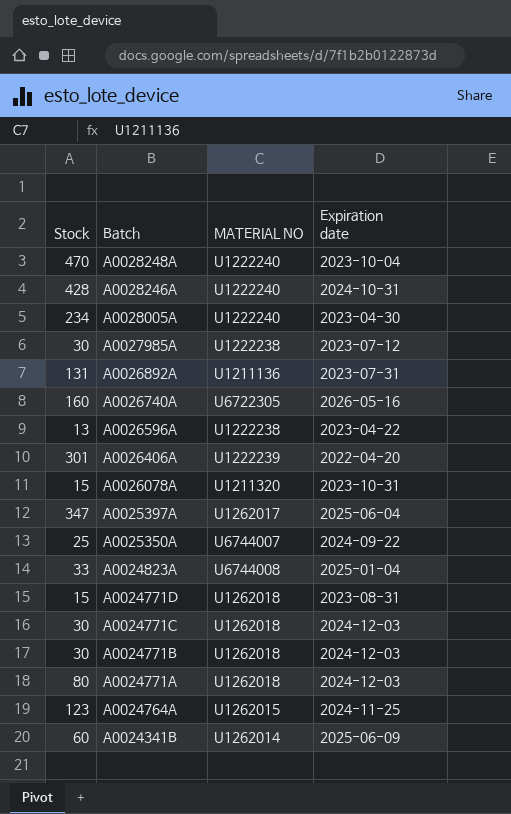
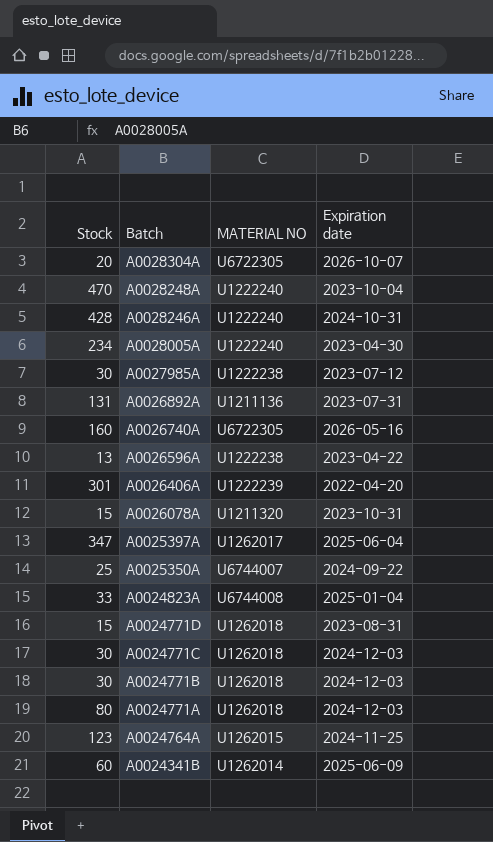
row A0028304A: none -> 20 | U6722305 | 2026-10-07

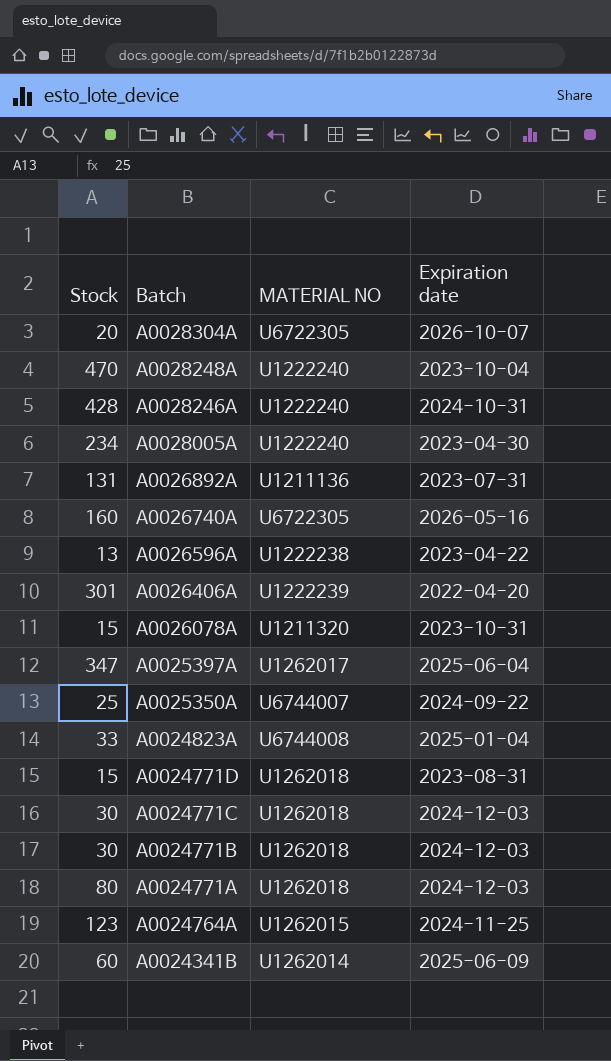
row A0027985A: 30 | U1222238 | 2023-07-12 -> none

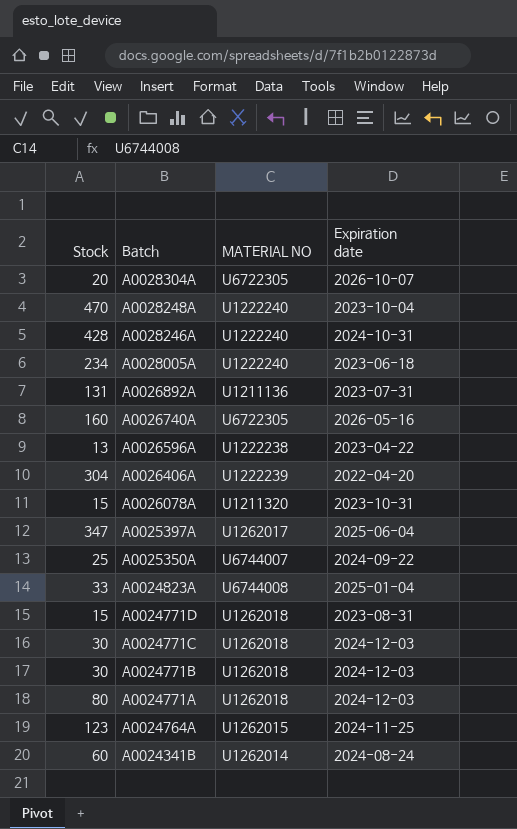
A0028005A | Expiration date: 2023-04-30 -> 2023-06-18
A0026406A | Stock: 301 -> 304
A0024341B | Expiration date: 2025-06-09 -> 2024-08-24

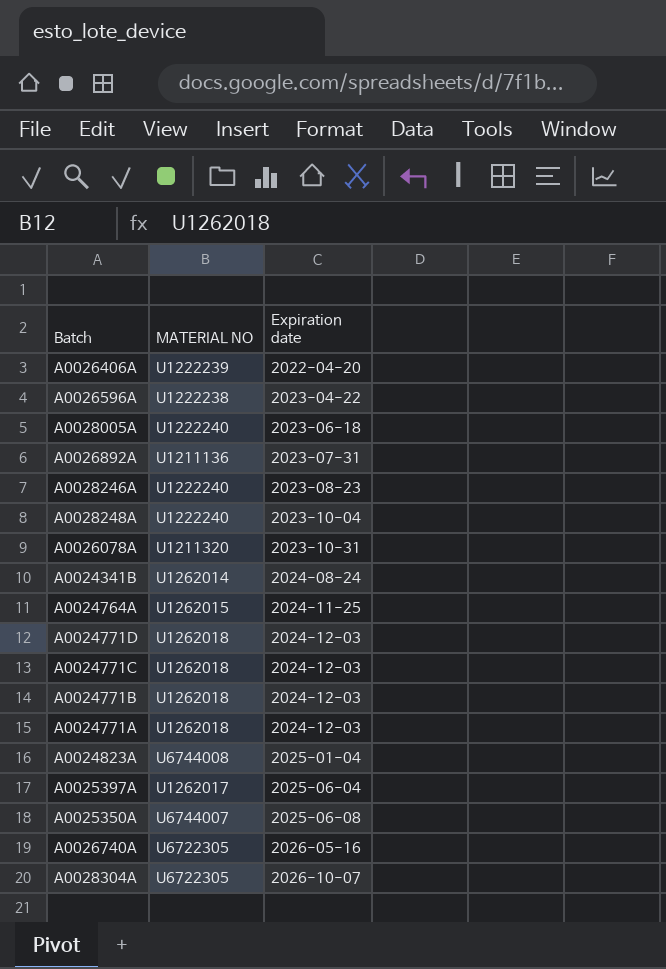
row order: Batch descending -> Expiration date ascending
column Stock | position: 1 -> none
A0028246A | Expiration date: 2024-10-31 -> 2023-08-23
A0024771D | Expiration date: 2023-08-31 -> 2024-12-03
A0025350A | Expiration date: 2024-09-22 -> 2025-06-08

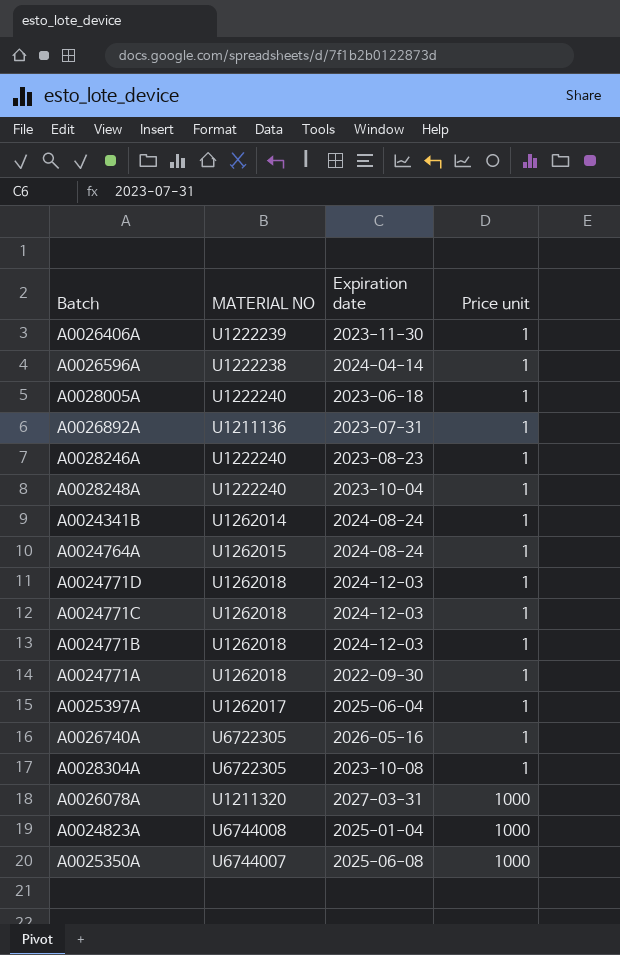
row order: Expiration date ascending -> Price unit ascending
column Price unit | position: none -> 4
A0026406A | Expiration date: 2022-04-20 -> 2023-11-30
A0026596A | Expiration date: 2023-04-22 -> 2024-04-14
A0024764A | Expiration date: 2024-11-25 -> 2024-08-24
A0024771A | Expiration date: 2024-12-03 -> 2022-09-30
A0028304A | Expiration date: 2026-10-07 -> 2023-10-08
A0026078A | Expiration date: 2023-10-31 -> 2027-03-31

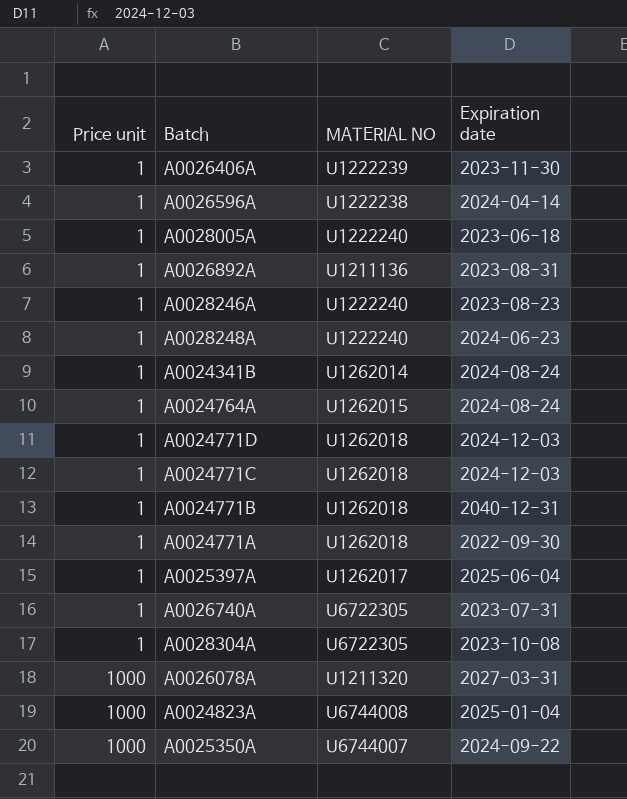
column Price unit | position: 4 -> 1
A0026892A | Expiration date: 2023-07-31 -> 2023-08-31
A0028248A | Expiration date: 2023-10-04 -> 2024-06-23
A0024771B | Expiration date: 2024-12-03 -> 2040-12-31
A0026740A | Expiration date: 2026-05-16 -> 2023-07-31
A0025350A | Expiration date: 2025-06-08 -> 2024-09-22

